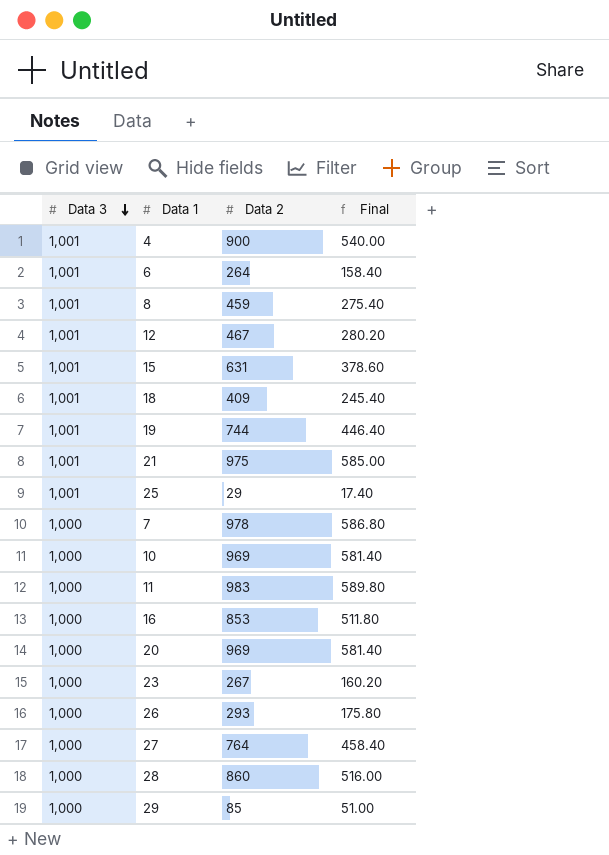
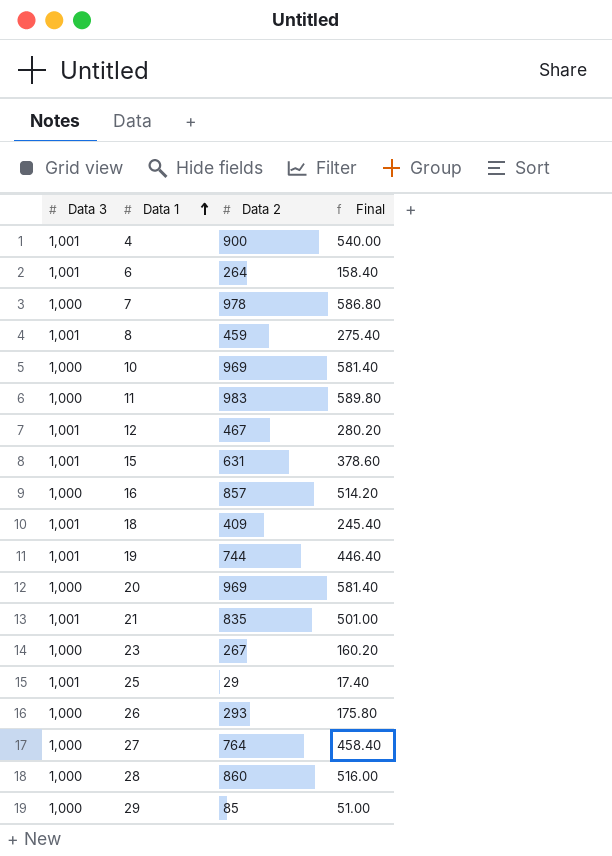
row order: Data 3 descending -> Data 1 ascending
16 | Data 2: 853 -> 857
16 | Final: 511.80 -> 514.20
21 | Data 2: 975 -> 835
21 | Final: 585.00 -> 501.00

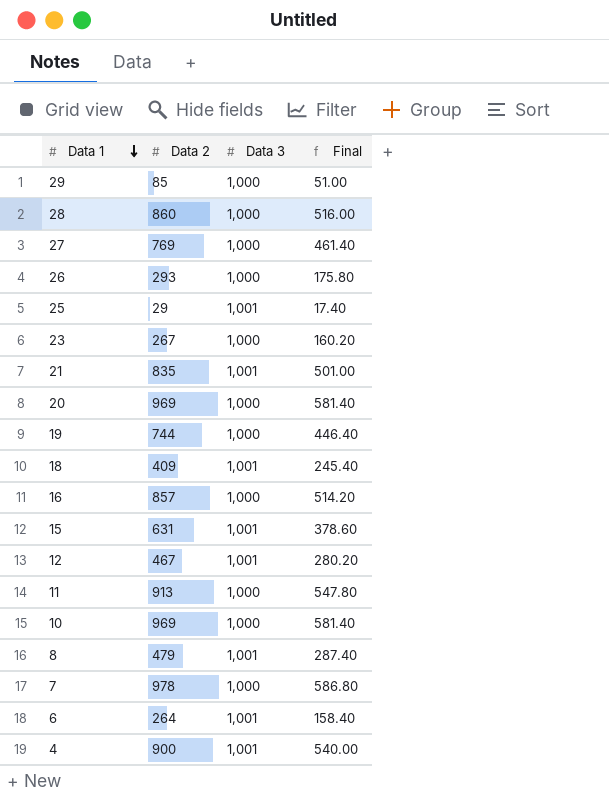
row order: Data 1 ascending -> Data 1 descending
column Data 3 | position: 1 -> 3
27 | Data 2: 764 -> 769
27 | Final: 458.40 -> 461.40
19 | Data 3: 1,001 -> 1,000
11 | Data 2: 983 -> 913
11 | Final: 589.80 -> 547.80
8 | Data 2: 459 -> 479
8 | Final: 275.40 -> 287.40

